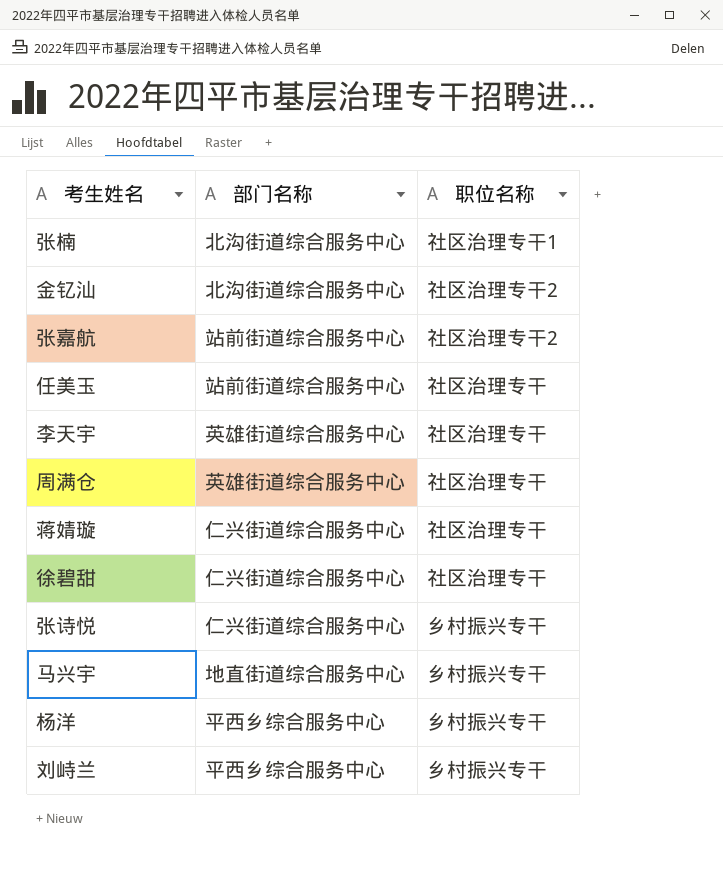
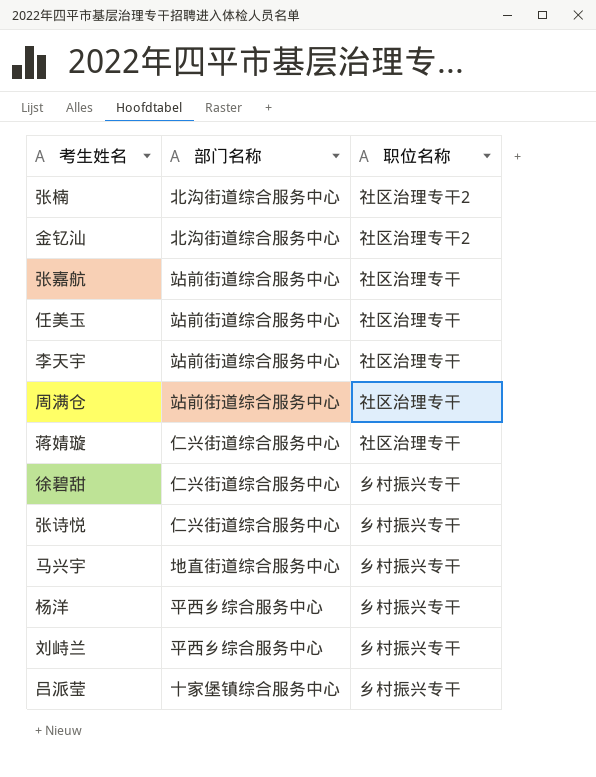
张楠 | 职位名称: 社区治理专干1 -> 社区治理专干2
张嘉航 | 职位名称: 社区治理专干2 -> 社区治理专干
李天宇 | 部门名称: 英雄街道综合服务中心 -> 站前街道综合服务中心
周满仓 | 部门名称: 英雄街道综合服务中心 -> 站前街道综合服务中心
徐碧甜 | 职位名称: 社区治理专干 -> 乡村振兴专干
row 吕派莹: none -> 十家堡镇综合服务中心 | 乡村振兴专干

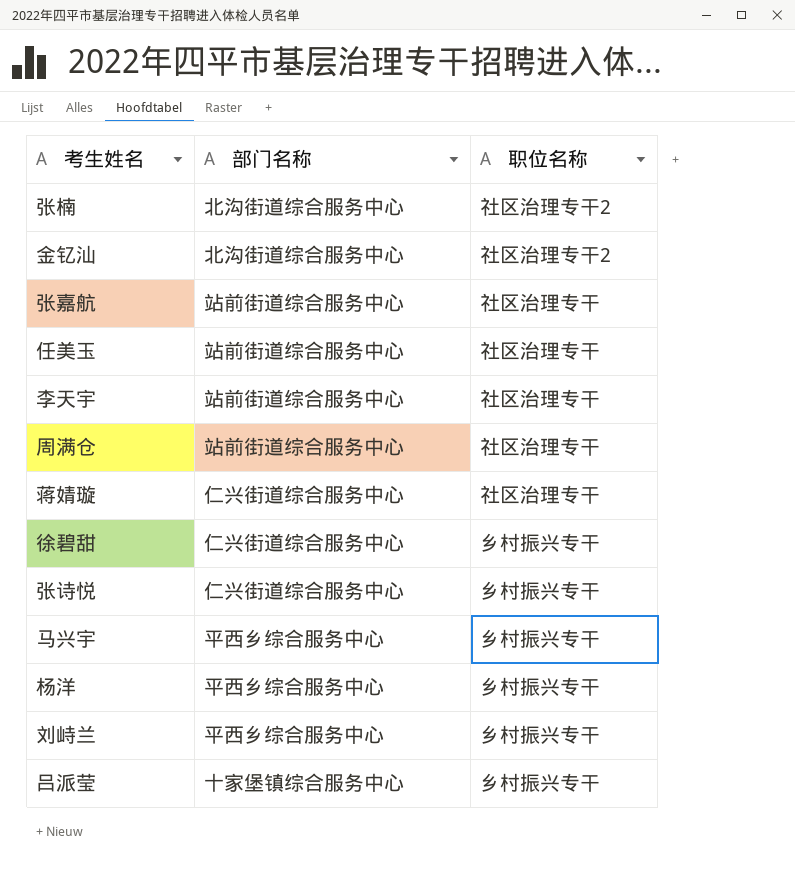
马兴宇 | 部门名称: 地直街道综合服务中心 -> 平西乡综合服务中心

